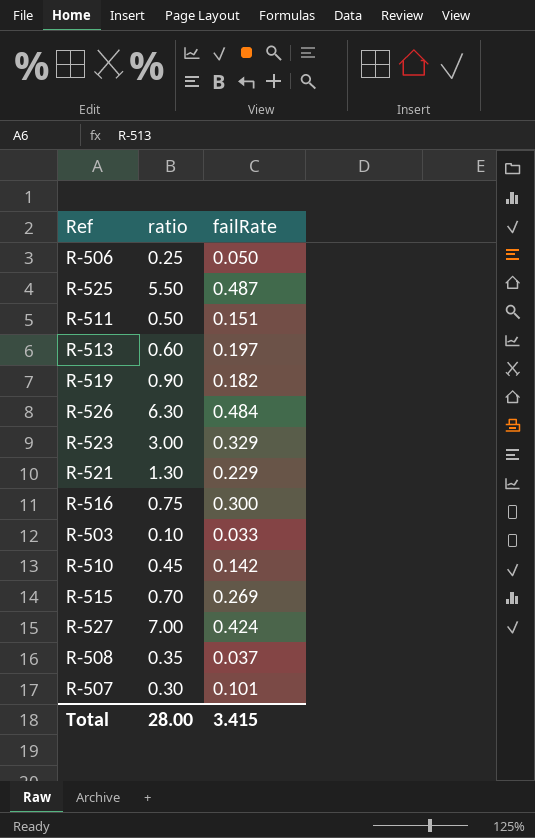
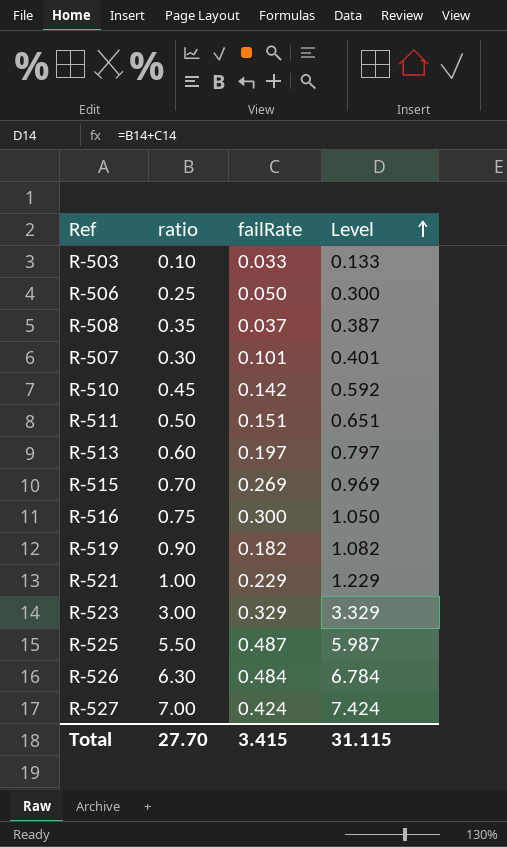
row order: none -> Level ascending
column Level | formula: none -> [ratio] + [failRate]
R-521 | ratio: 1.30 -> 1.00
Total | ratio: 28.00 -> 27.70

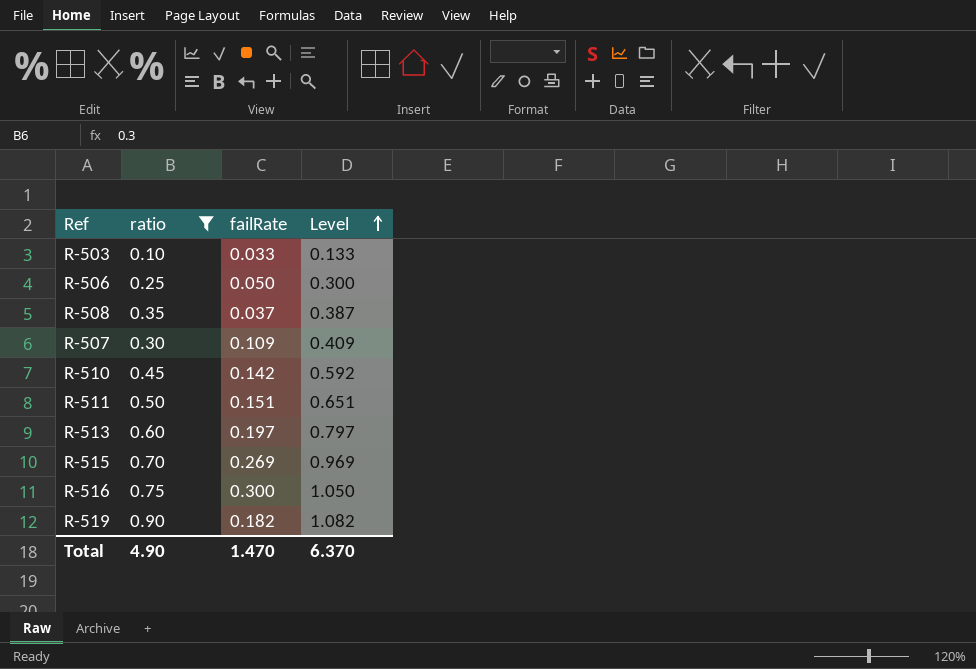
filter: none -> ratio <= 0.90
R-507 | failRate: 0.101 -> 0.109
R-507 | Level: 0.401 -> 0.409
Total | ratio: 27.70 -> 4.90
Total | failRate: 3.415 -> 1.470
Total | Level: 31.115 -> 6.370

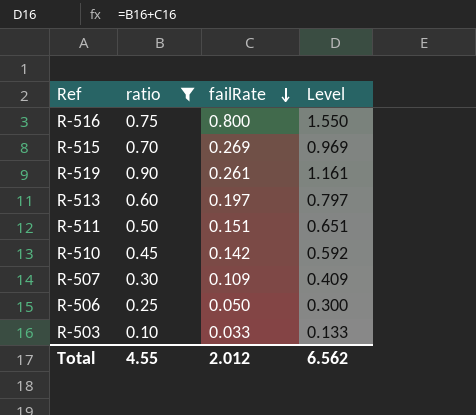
row order: Level ascending -> failRate descending
row R-508: 0.35 | 0.037 | 0.387 -> none
R-516 | failRate: 0.300 -> 0.800
R-516 | Level: 1.050 -> 1.550
R-519 | failRate: 0.182 -> 0.261
R-519 | Level: 1.082 -> 1.161
Total | ratio: 4.90 -> 4.55
Total | failRate: 1.470 -> 2.012
Total | Level: 6.370 -> 6.562

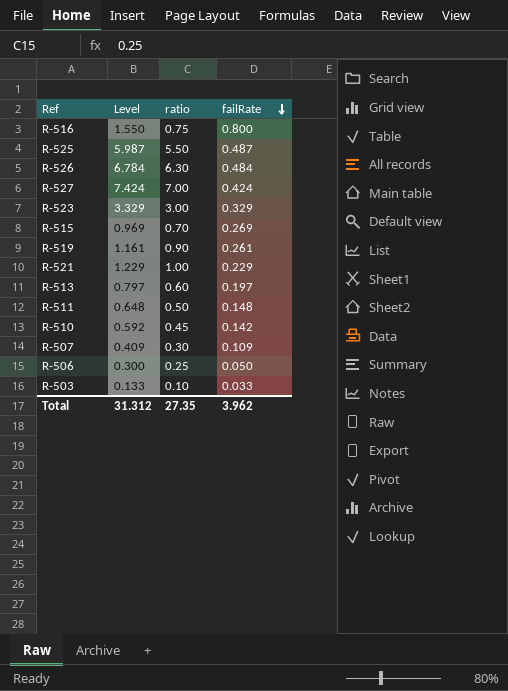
filter: ratio <= 0.90 -> none
column Level | position: 4 -> 2
R-511 | Level: 0.651 -> 0.648
R-511 | failRate: 0.151 -> 0.148
Total | Level: 6.562 -> 31.312
Total | ratio: 4.55 -> 27.35
Total | failRate: 2.012 -> 3.962

